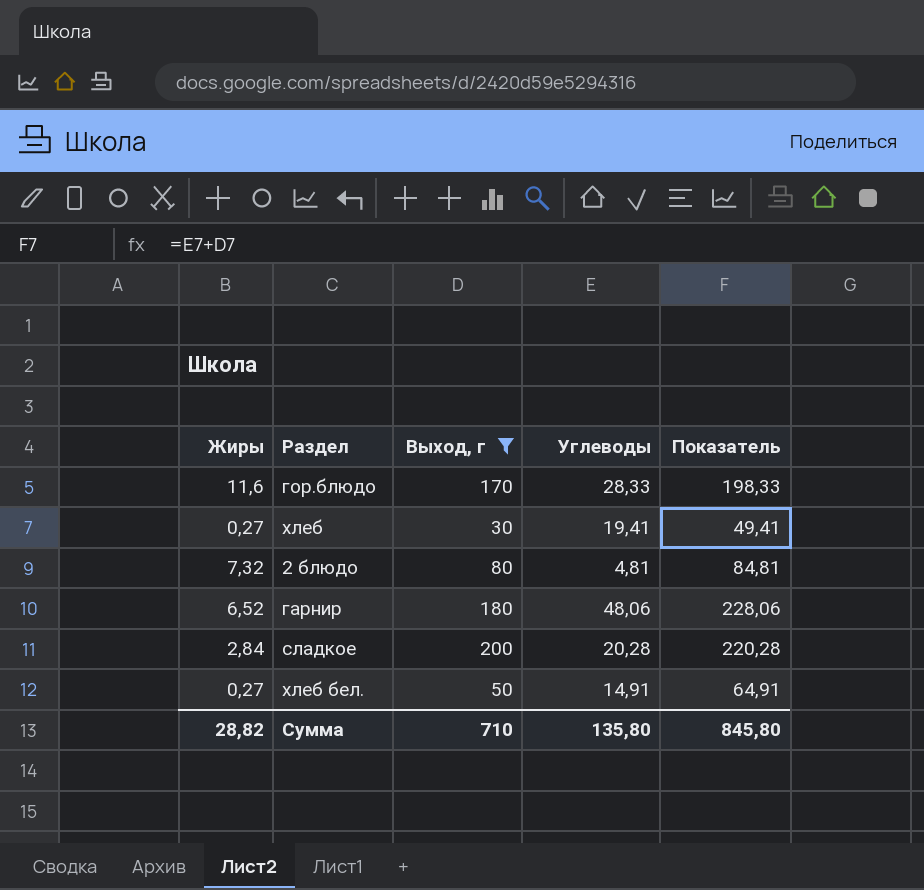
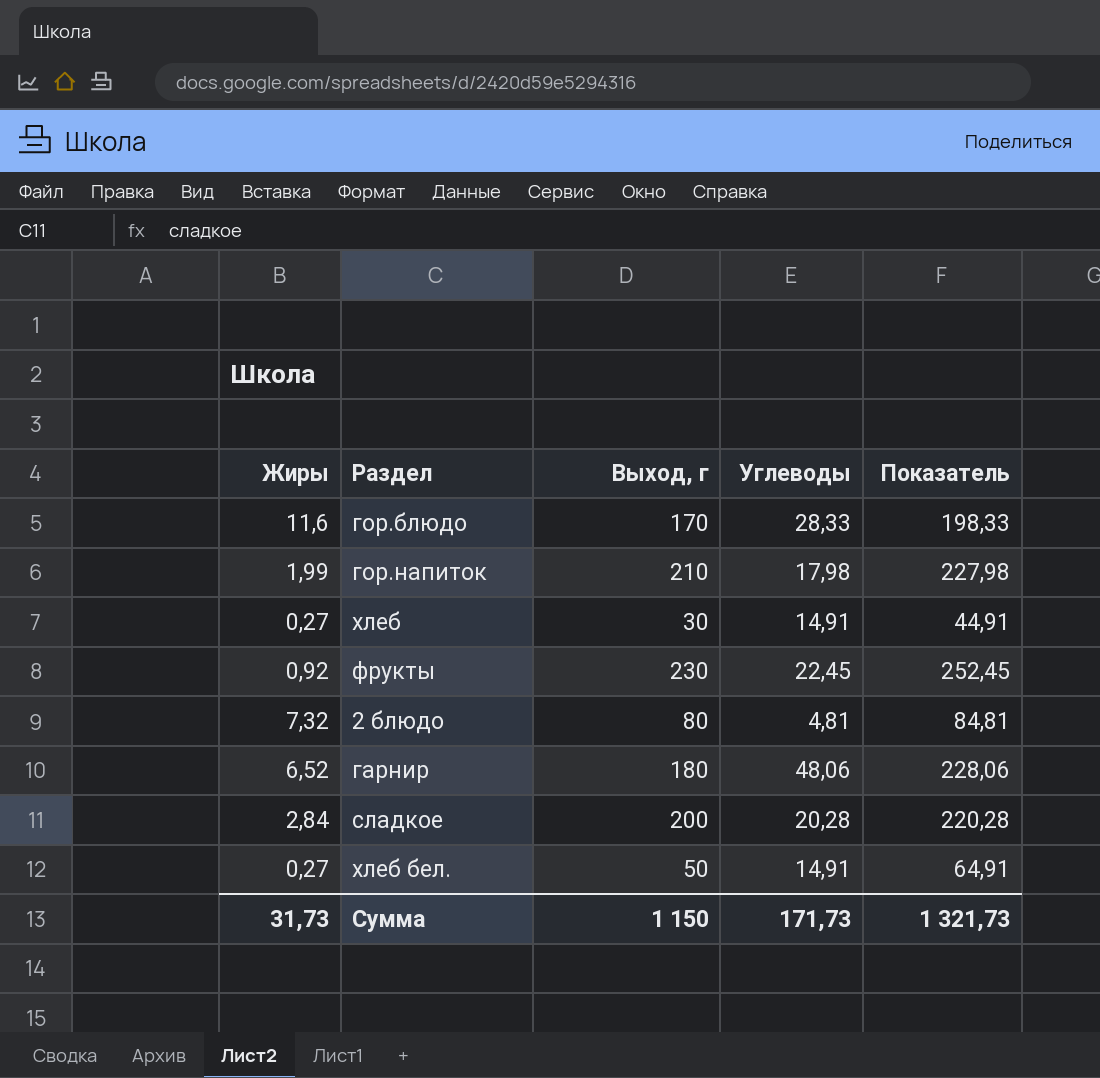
filter: Выход, г <= 200 -> none
хлеб | Углеводы: 19,41 -> 14,91
хлеб | Показатель: 49,41 -> 44,91
Сумма | Жиры: 28,82 -> 31,73
Сумма | Выход, г: 710 -> 1 150
Сумма | Углеводы: 135,80 -> 171,73
Сумма | Показатель: 845,80 -> 1 321,73

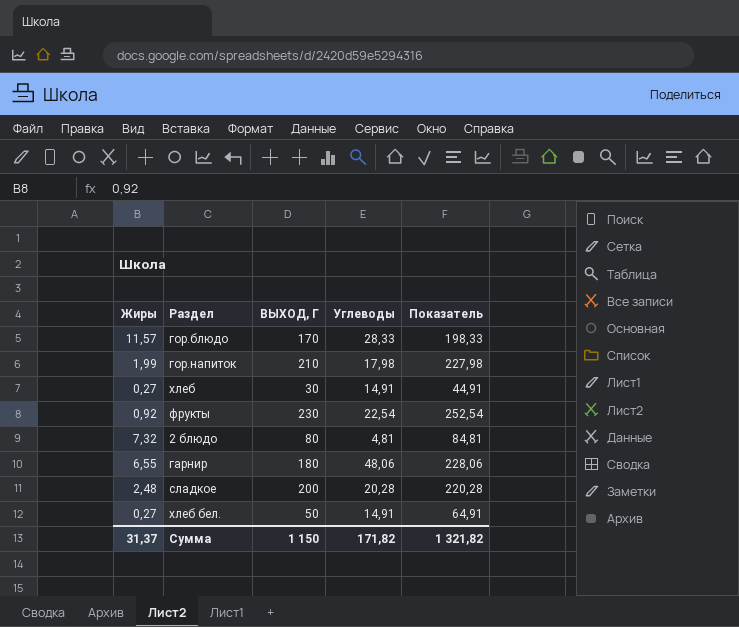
column name: Выход, г -> ВЫХОД, Г
гор.блюдо | Жиры: 11,6 -> 11,57
фрукты | Углеводы: 22,45 -> 22,54
фрукты | Показатель: 252,45 -> 252,54
гарнир | Жиры: 6,52 -> 6,55
сладкое | Жиры: 2,84 -> 2,48
Сумма | Жиры: 31,73 -> 31,37
Сумма | Углеводы: 171,73 -> 171,82
Сумма | Показатель: 1 321,73 -> 1 321,82

